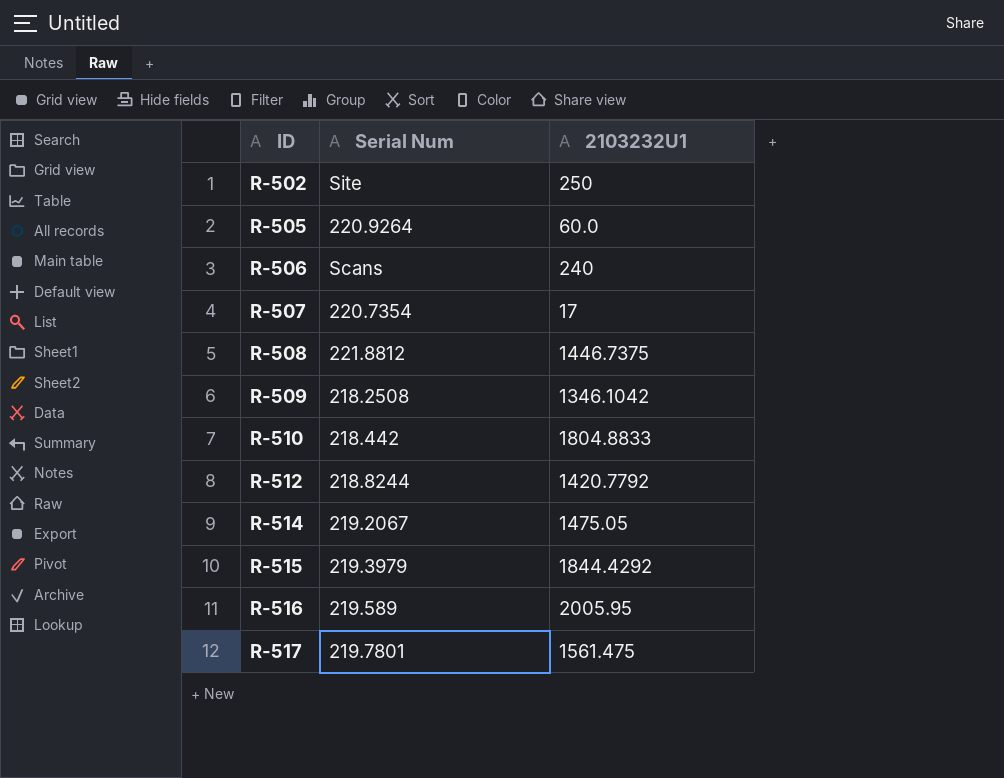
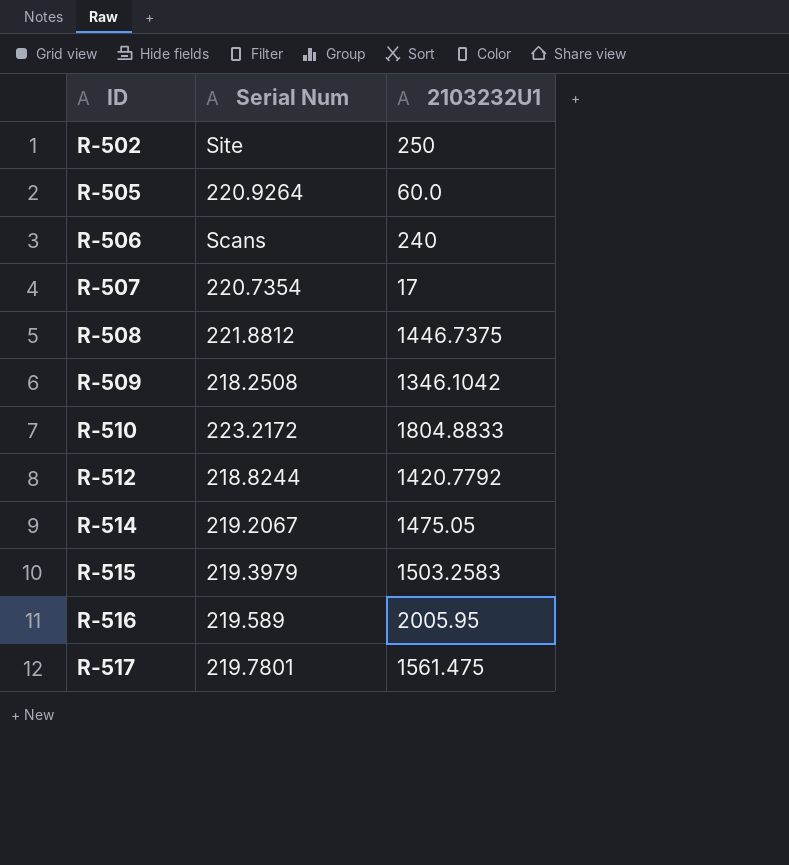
R-510 | Serial Num: 218.442 -> 223.2172
R-515 | 2103232U1: 1844.4292 -> 1503.2583

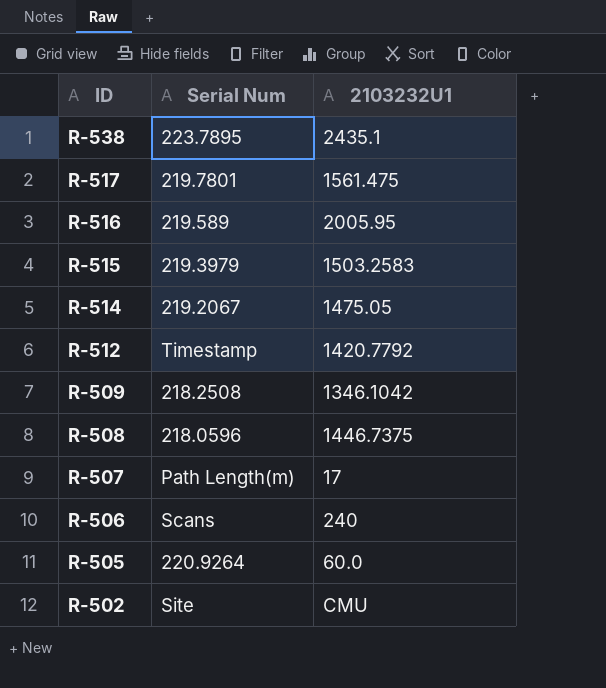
row order: ID ascending -> ID descending
row R-510: 223.2172 | 1804.8833 -> none
row R-538: none -> 223.7895 | 2435.1
R-512 | Serial Num: 218.8244 -> Timestamp
R-508 | Serial Num: 221.8812 -> 218.0596
R-507 | Serial Num: 220.7354 -> Path Length(m)
R-502 | 2103232U1: 250 -> CMU

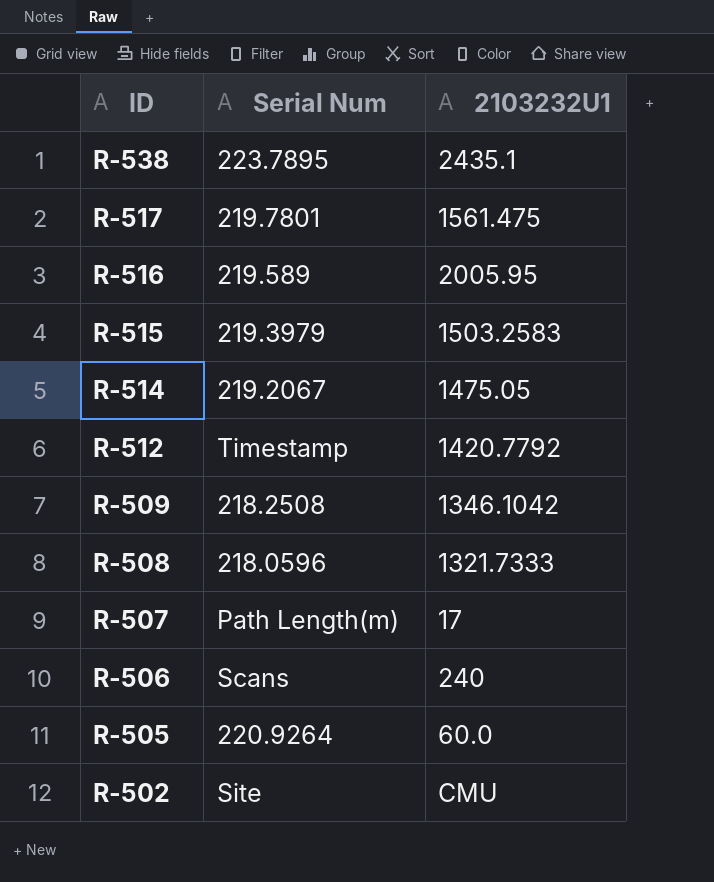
R-508 | 2103232U1: 1446.7375 -> 1321.7333

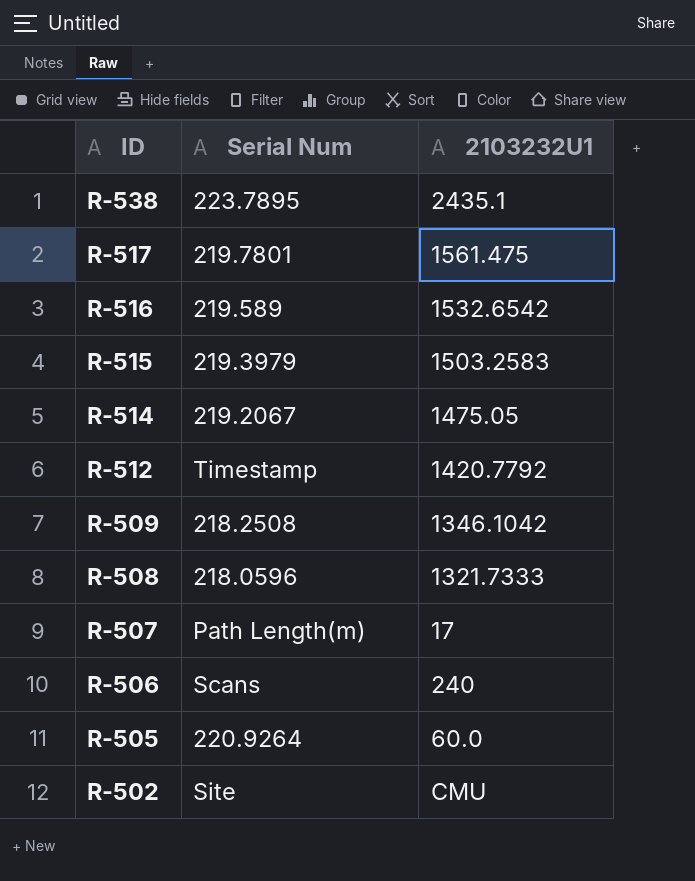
R-516 | 2103232U1: 2005.95 -> 1532.6542

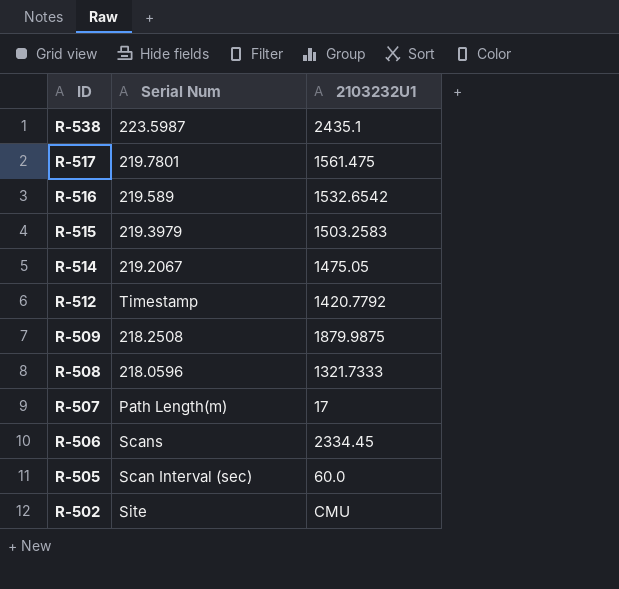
R-538 | Serial Num: 223.7895 -> 223.5987
R-509 | 2103232U1: 1346.1042 -> 1879.9875
R-506 | 2103232U1: 240 -> 2334.45
R-505 | Serial Num: 220.9264 -> Scan Interval (sec)

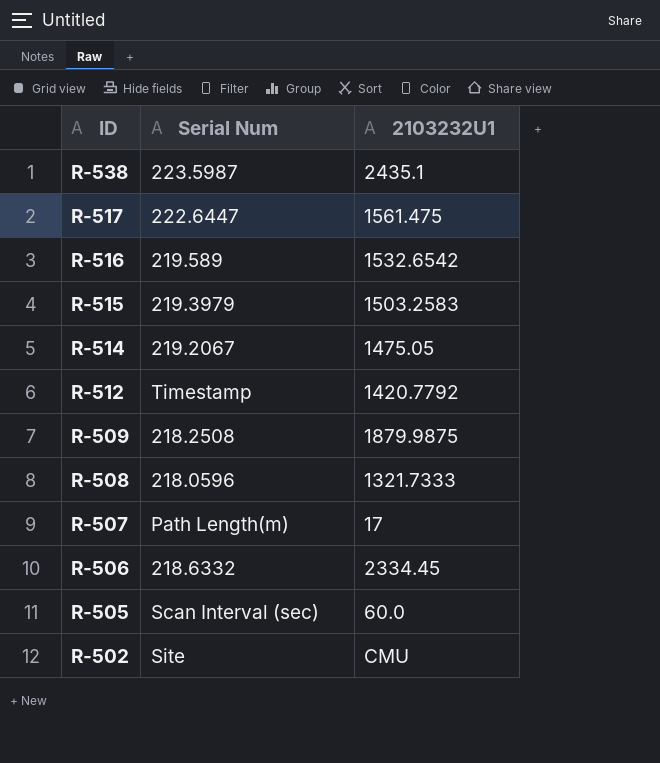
R-517 | Serial Num: 219.7801 -> 222.6447
R-506 | Serial Num: Scans -> 218.6332

